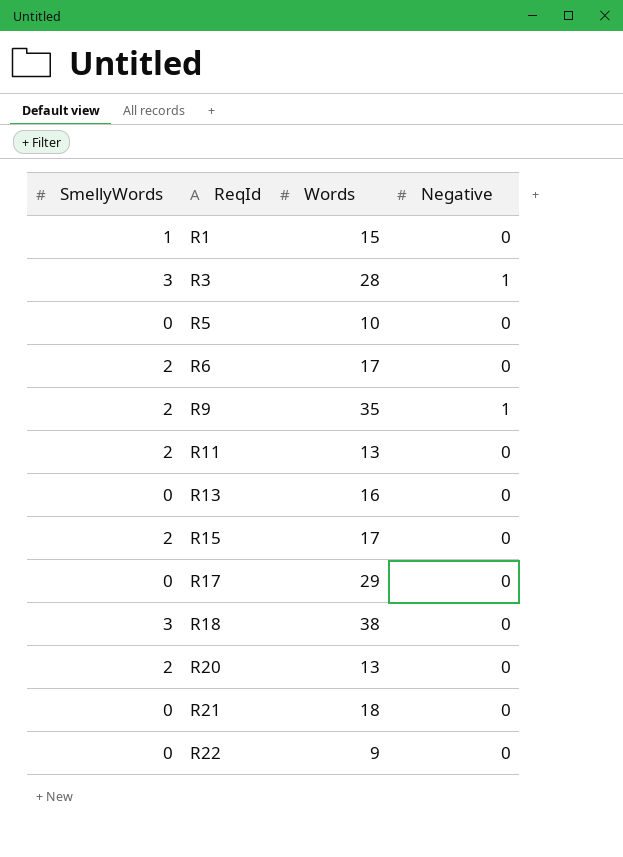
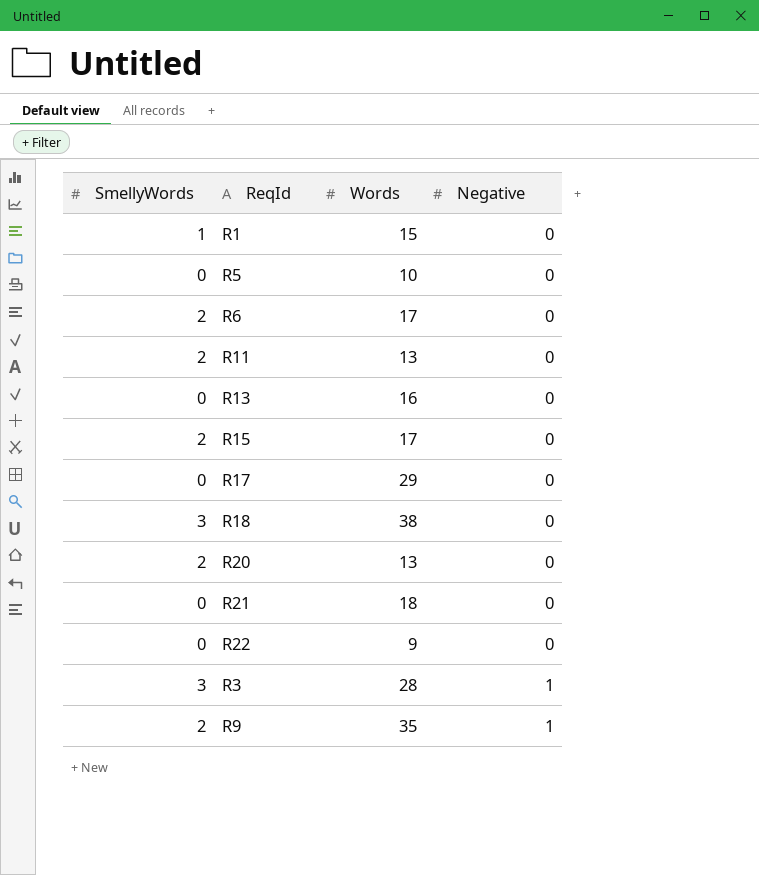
row order: ReqId ascending -> Negative ascending

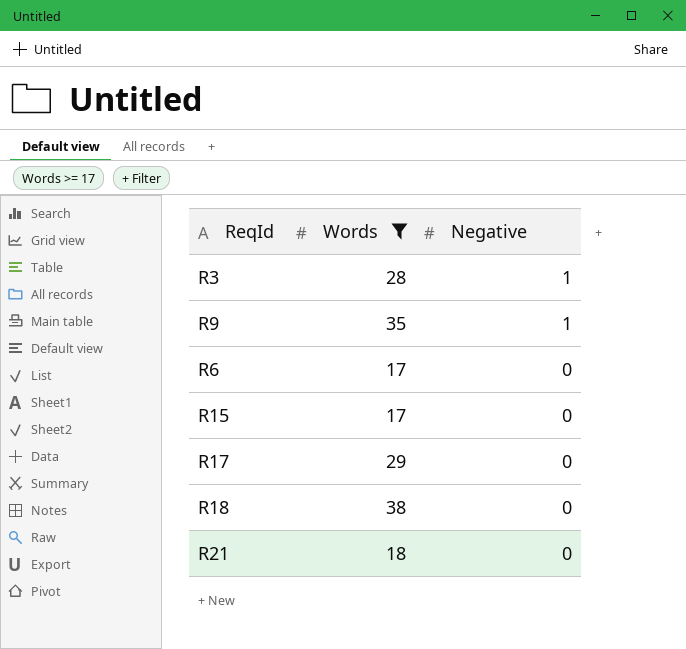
filter: none -> Words >= 17
row order: Negative ascending -> Negative descending
column SmellyWords | position: 1 -> none

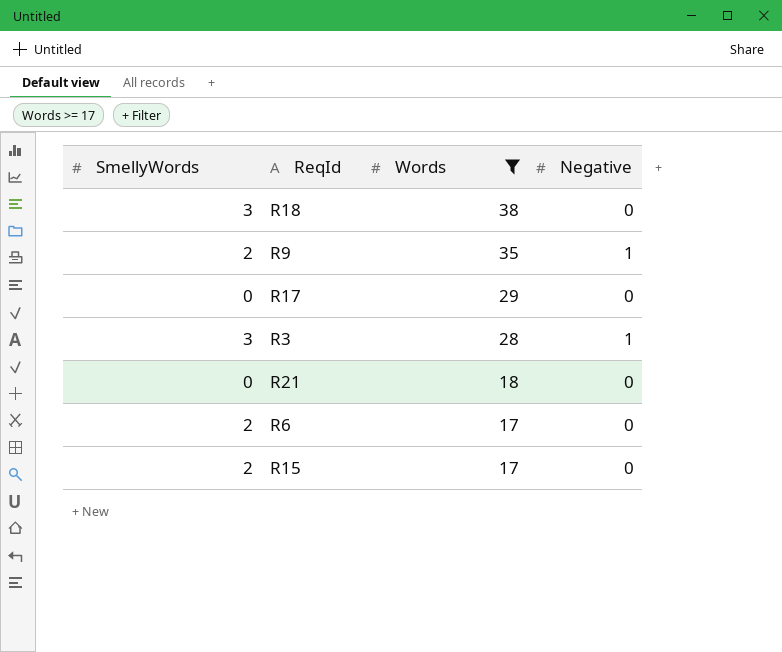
row order: Negative descending -> Words descending
column SmellyWords | position: none -> 1

